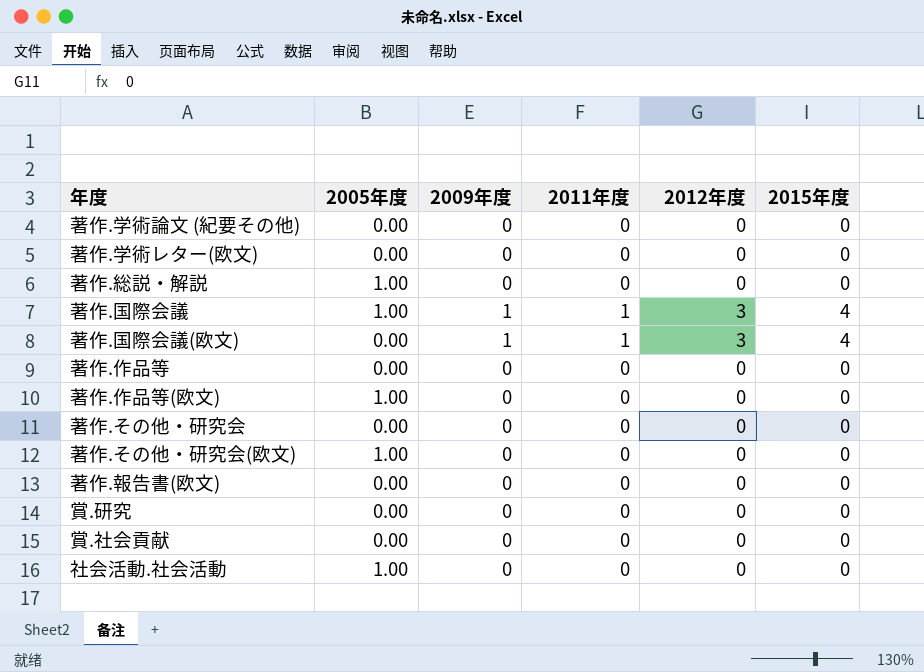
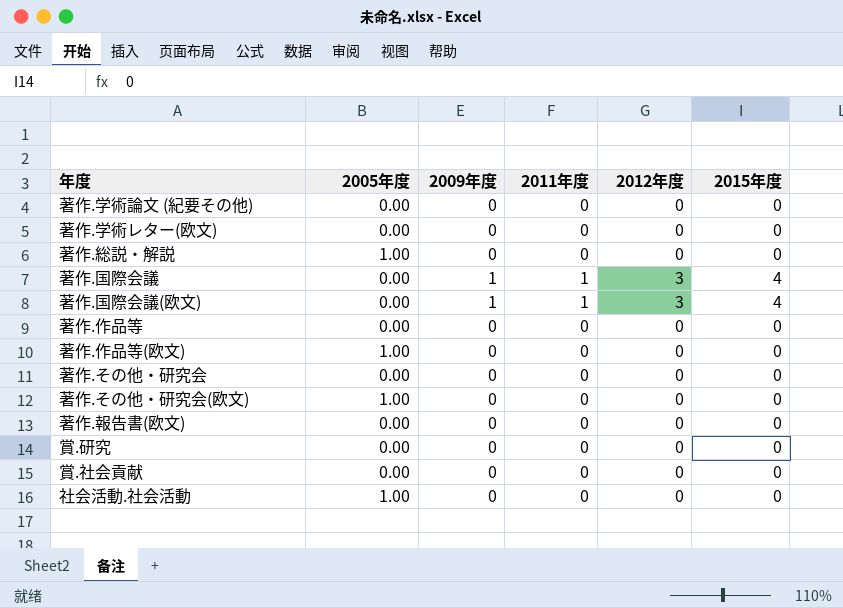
著作.国際会議 | 2005年度: 1.00 -> 0.00

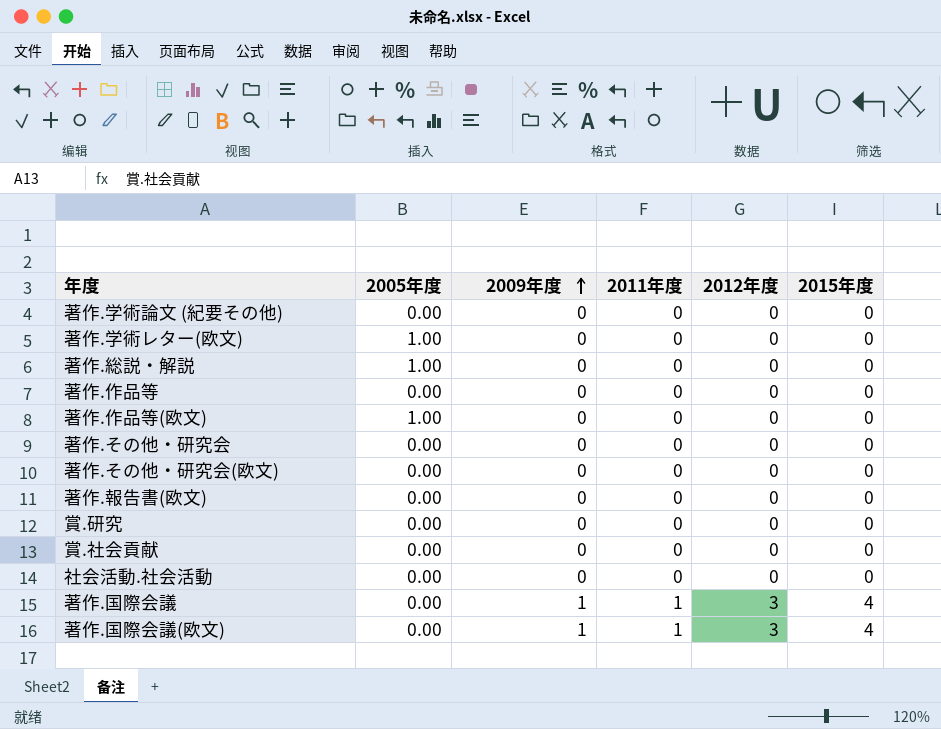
row order: none -> 2009年度 ascending
著作.学術レター(欧文) | 2005年度: 0.00 -> 1.00
著作.その他・研究会(欧文) | 2005年度: 1.00 -> 0.00
社会活動.社会活動 | 2005年度: 1.00 -> 0.00

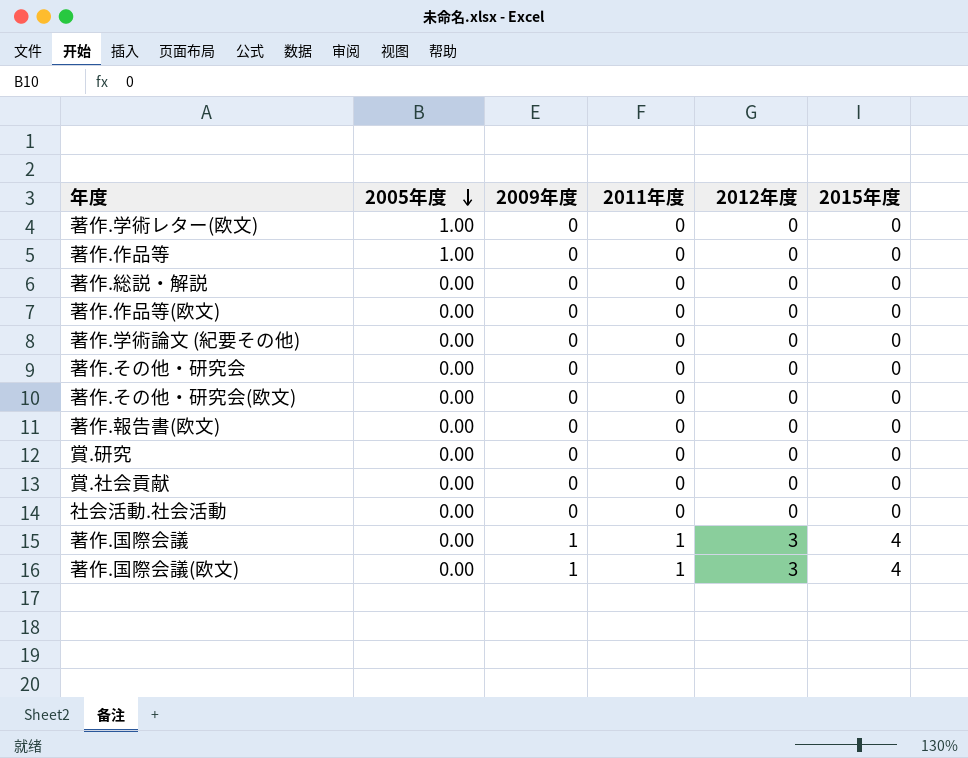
row order: 2009年度 ascending -> 2005年度 descending
著作.作品等 | 2005年度: 0.00 -> 1.00
著作.総説・解説 | 2005年度: 1.00 -> 0.00
著作.作品等(欧文) | 2005年度: 1.00 -> 0.00

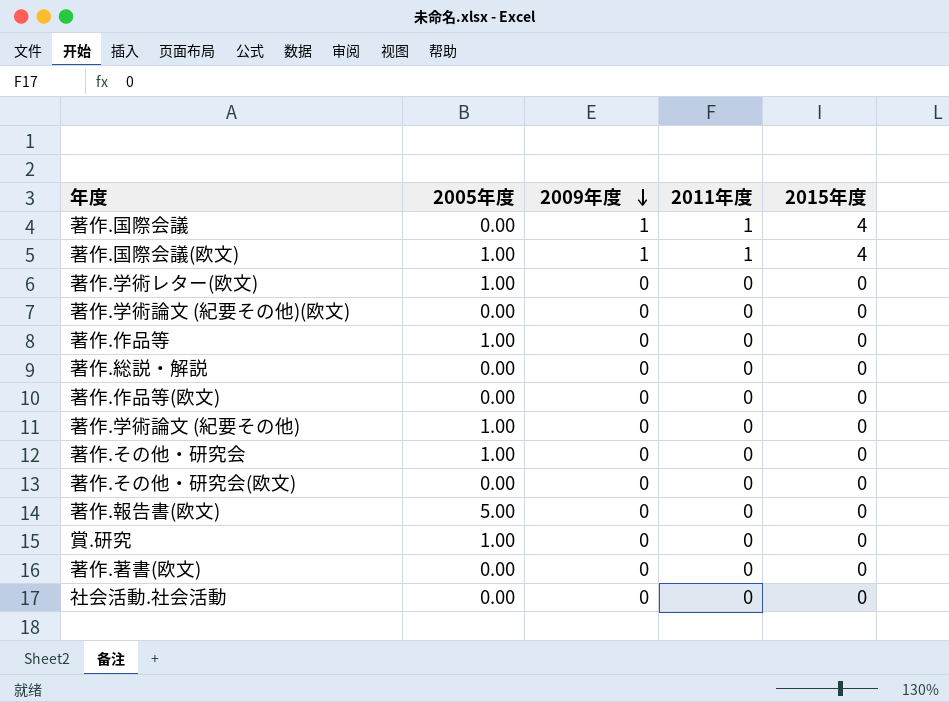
row order: 2005年度 descending -> 2009年度 descending
column 2012年度 | position: 5 -> none
row 賞.社会貢献: 0.00 | 0 | 0 | 0 | 0 -> none
著作.国際会議(欧文) | 2005年度: 0.00 -> 1.00
row 著作.学術論文 (紀要その他)(欧文): none -> 0.00 | 0 | 0 | 0
著作.学術論文 (紀要その他) | 2005年度: 0.00 -> 1.00
著作.その他・研究会 | 2005年度: 0.00 -> 1.00
著作.報告書(欧文) | 2005年度: 0.00 -> 5.00
賞.研究 | 2005年度: 0.00 -> 1.00
row 著作.著書(欧文): none -> 0.00 | 0 | 0 | 0

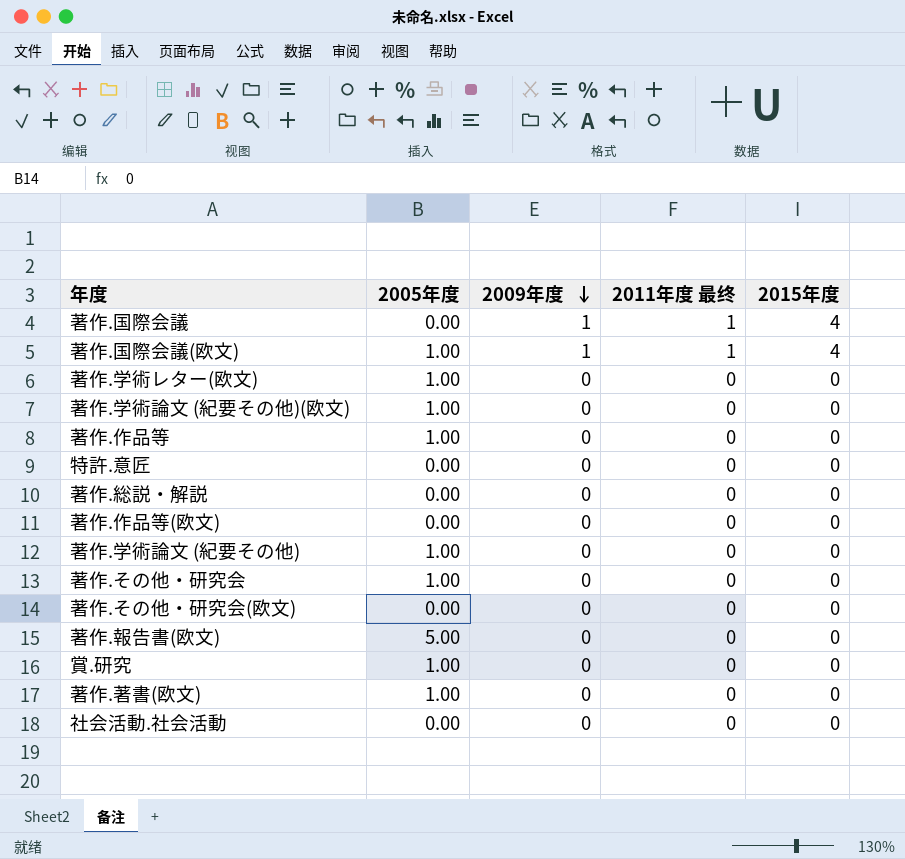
column name: 2011年度 -> 2011年度 最终
著作.学術論文 (紀要その他)(欧文) | 2005年度: 0.00 -> 1.00
row 特許.意匠: none -> 0.00 | 0 | 0 | 0
著作.著書(欧文) | 2005年度: 0.00 -> 1.00

